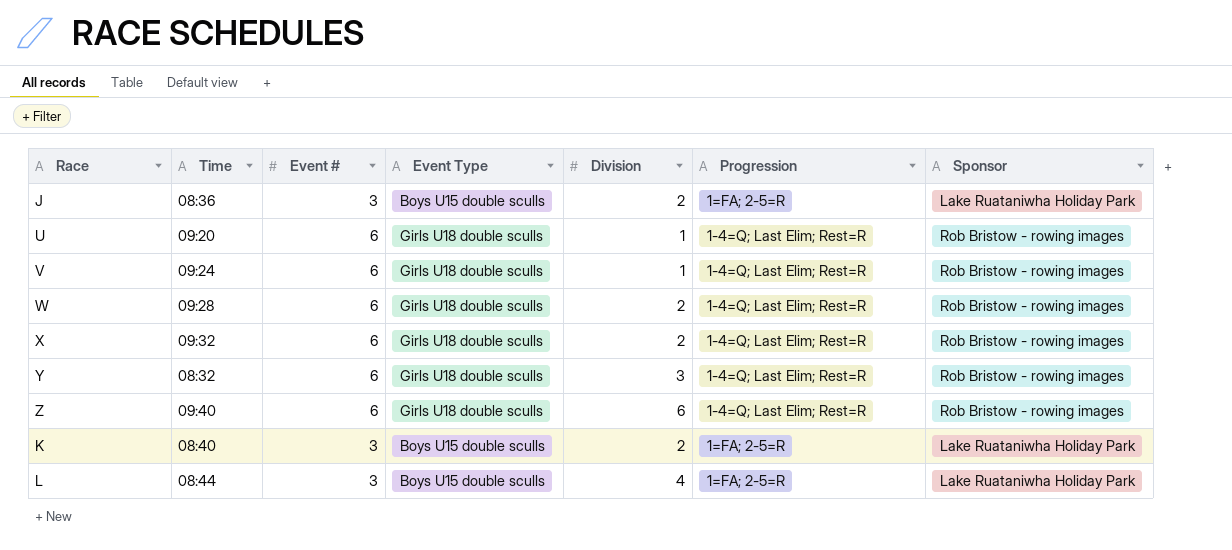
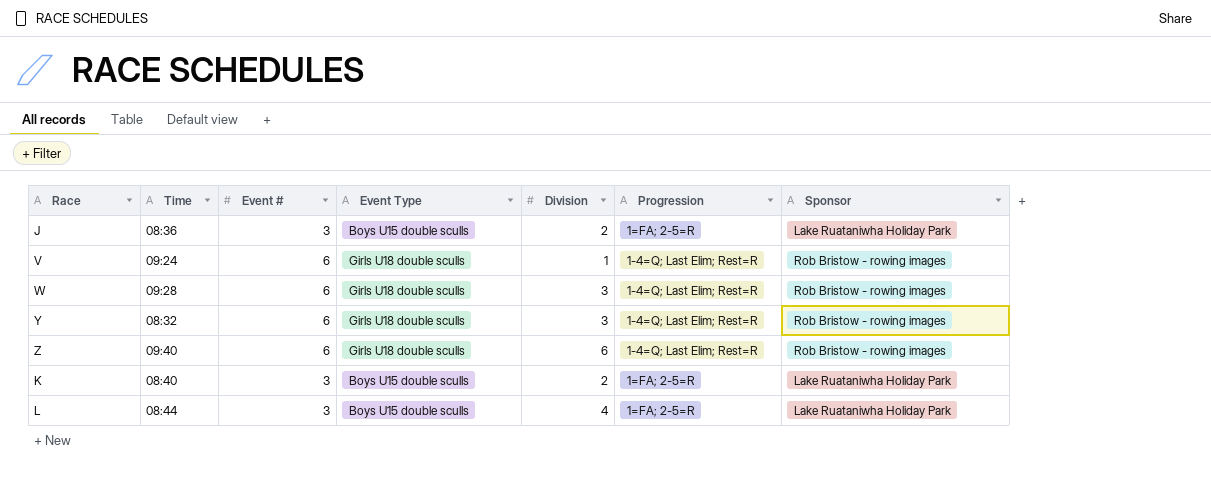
row U: 09:20 | 6 | Girls U18 double sculls | 1 | 1-4=Q; Last Elim; Rest=R | Rob Bristow - rowing images -> none
row X: 09:32 | 6 | Girls U18 double sculls | 2 | 1-4=Q; Last Elim; Rest=R | Rob Bristow - rowing images -> none
W | Division: 2 -> 3

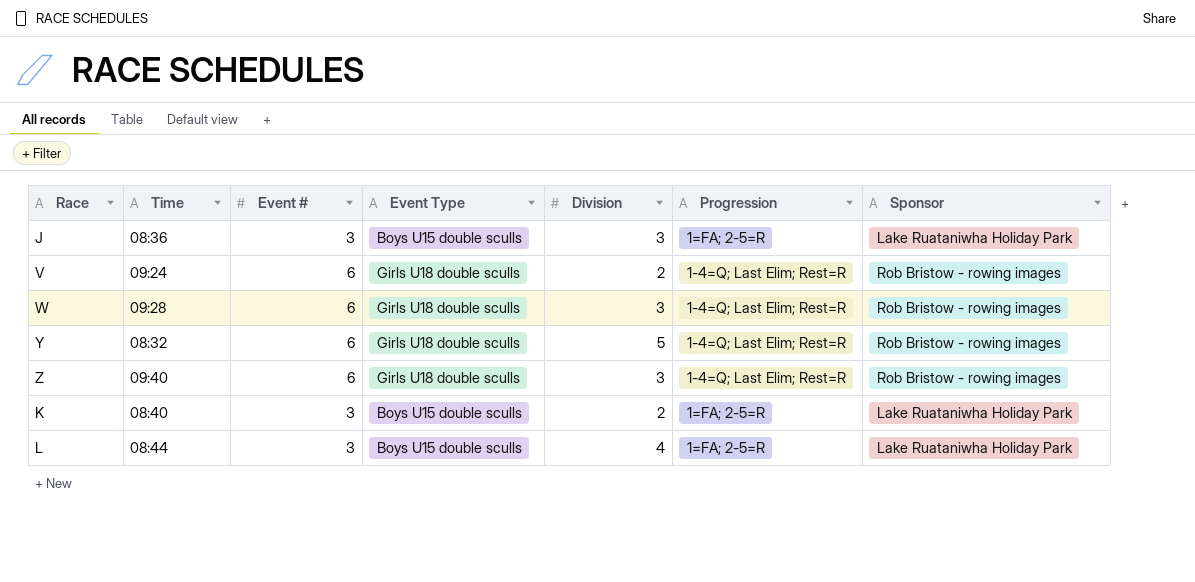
J | Division: 2 -> 3
V | Division: 1 -> 2
Y | Division: 3 -> 5
Z | Division: 6 -> 3

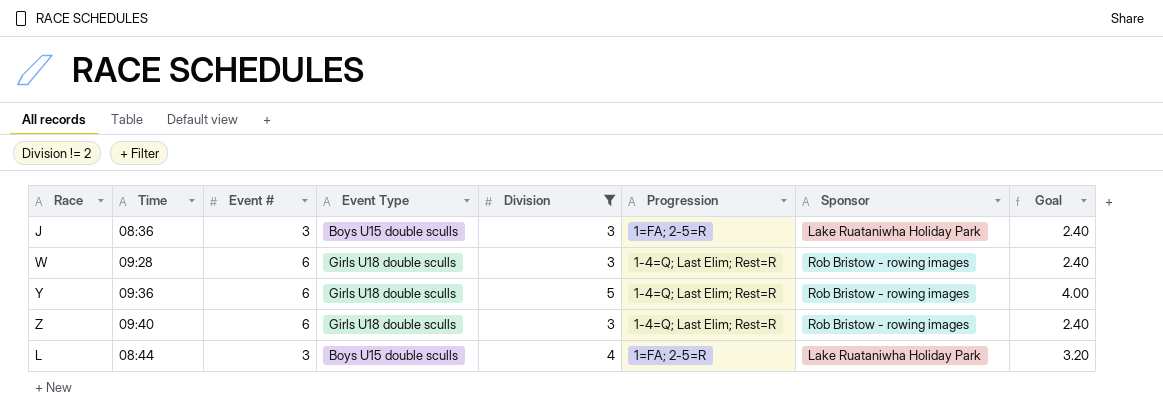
filter: none -> Division != 2
column Goal | formula: none -> [Division] * 0.8
Y | Time: 08:32 -> 09:36

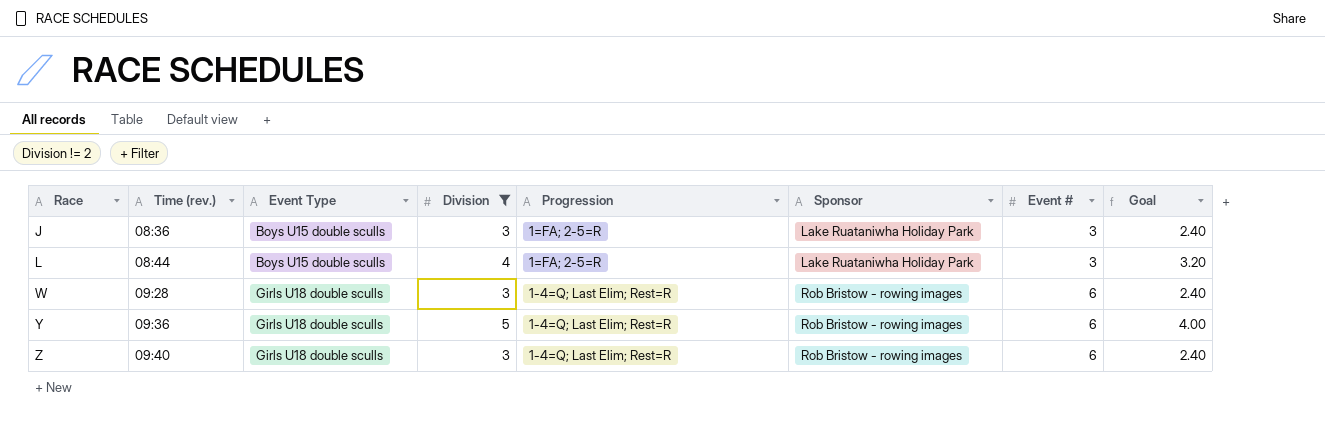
row order: none -> Race ascending
column name: Time -> Time (rev.)
column Event # | position: 3 -> 7

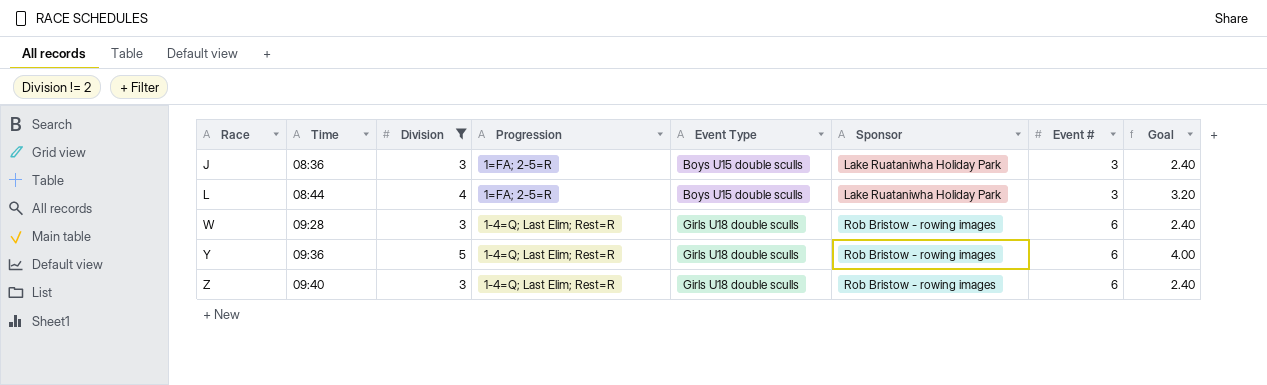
column name: Time (rev.) -> Time
column Event Type | position: 3 -> 5

